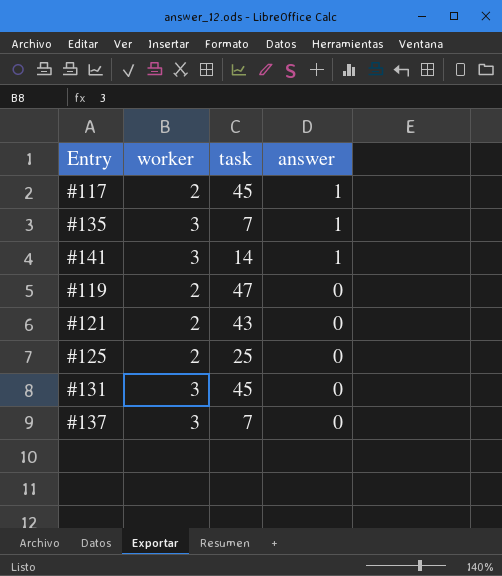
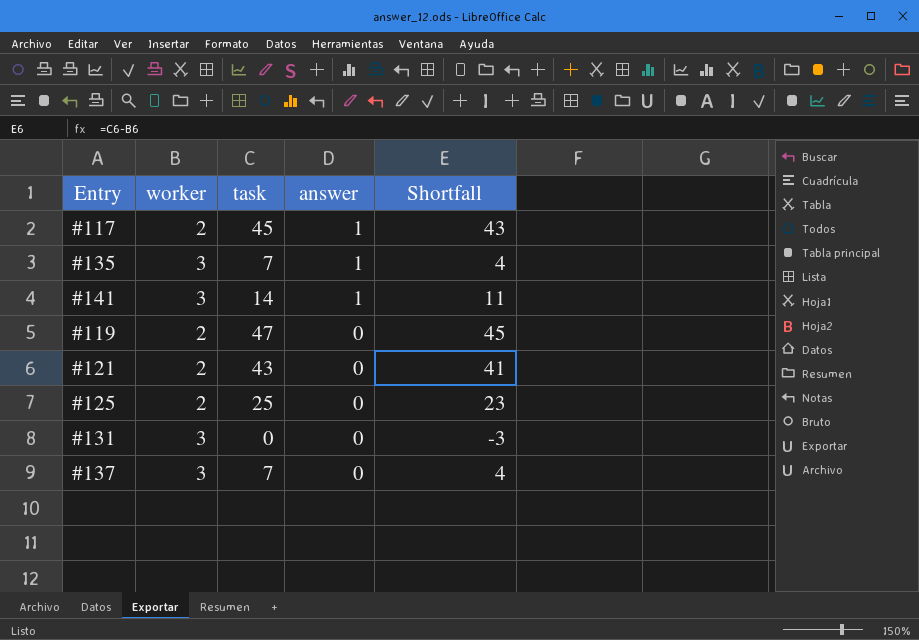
column Shortfall | formula: none -> [task] - [worker]
#131 | task: 45 -> 0

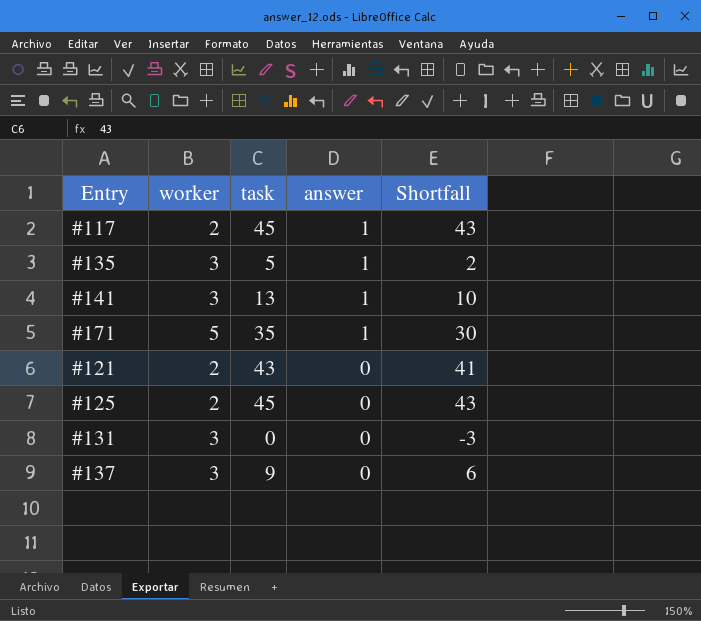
row #119: 2 | 47 | 0 | 45 -> none
#135 | task: 7 -> 5
#135 | Shortfall: 4 -> 2
#141 | task: 14 -> 13
#141 | Shortfall: 11 -> 10
row #171: none -> 5 | 35 | 1 | 30
#125 | task: 25 -> 45
#125 | Shortfall: 23 -> 43
#137 | task: 7 -> 9
#137 | Shortfall: 4 -> 6

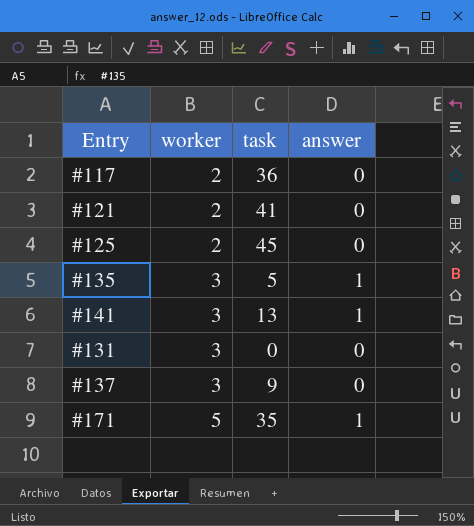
row order: answer descending -> worker ascending
column Shortfall | formula: [task] - [worker] -> none
#117 | task: 45 -> 36
#117 | answer: 1 -> 0
#121 | task: 43 -> 41

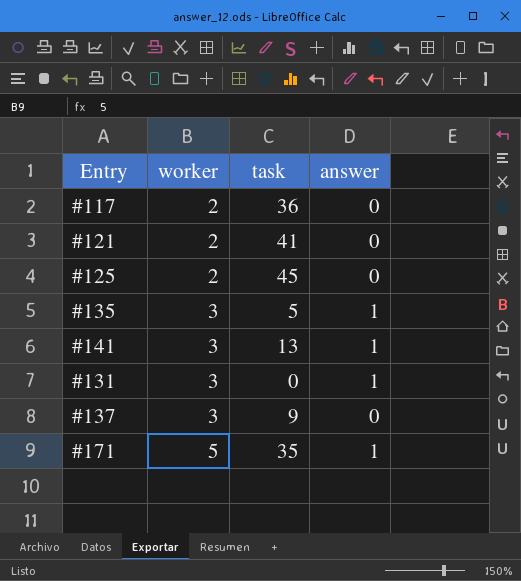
#131 | answer: 0 -> 1

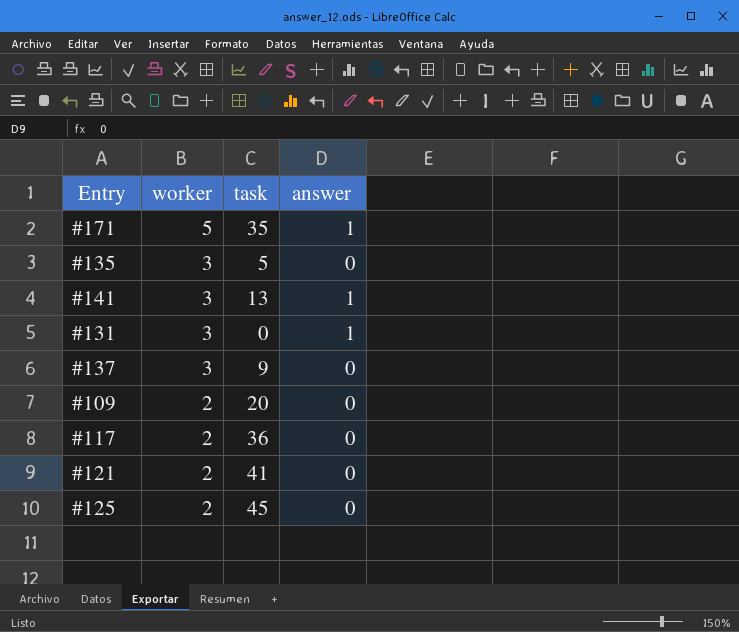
row order: worker ascending -> worker descending
#135 | answer: 1 -> 0
row #109: none -> 2 | 20 | 0

